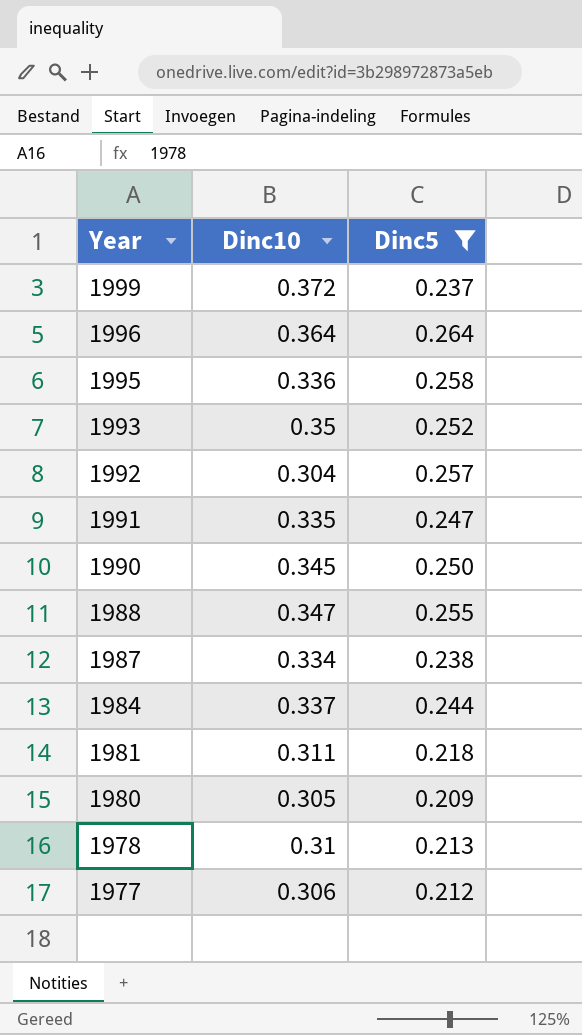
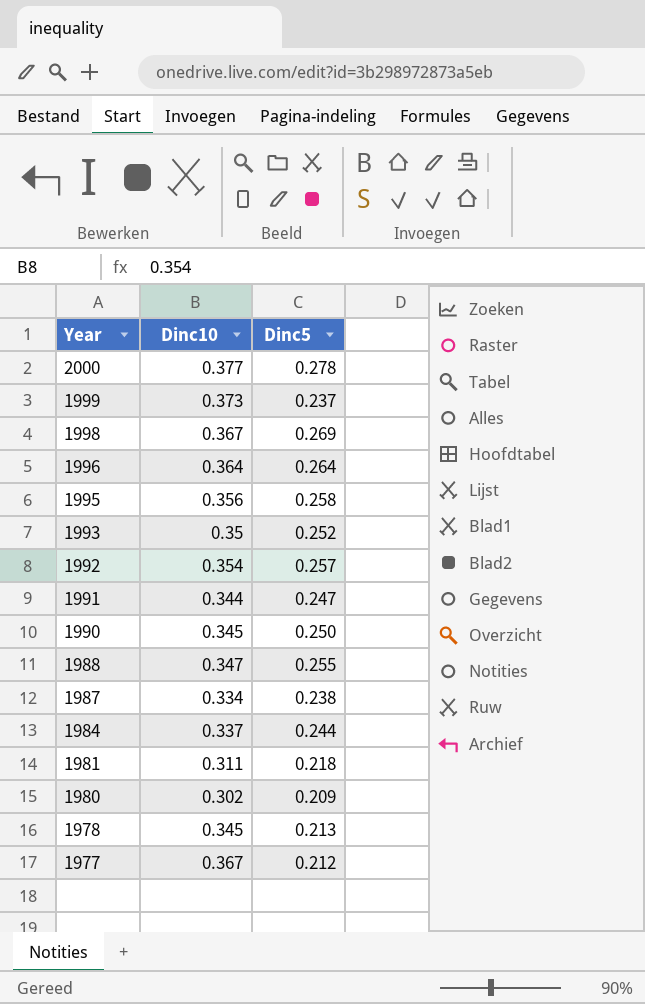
filter: Dinc5 <= 0.264 -> none
1999 | Dinc10: 0.372 -> 0.373
1995 | Dinc10: 0.336 -> 0.356
1992 | Dinc10: 0.304 -> 0.354
1991 | Dinc10: 0.335 -> 0.344
1980 | Dinc10: 0.305 -> 0.302
1978 | Dinc10: 0.31 -> 0.345
1977 | Dinc10: 0.306 -> 0.367

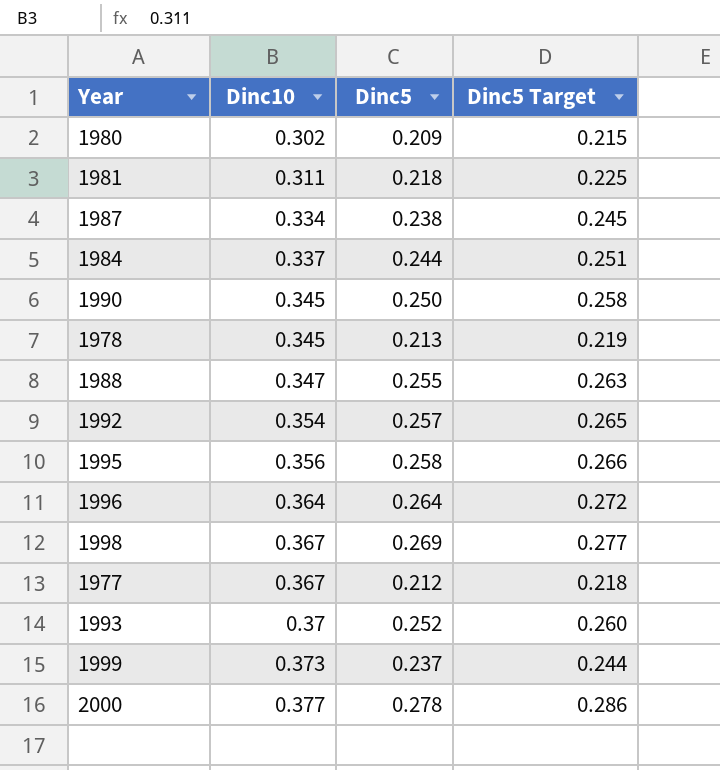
row order: Year descending -> Dinc10 ascending
column Dinc5 Target | formula: none -> [Dinc5] * 1.03
row 1991: 0.344 | 0.247 -> none
1993 | Dinc10: 0.35 -> 0.37

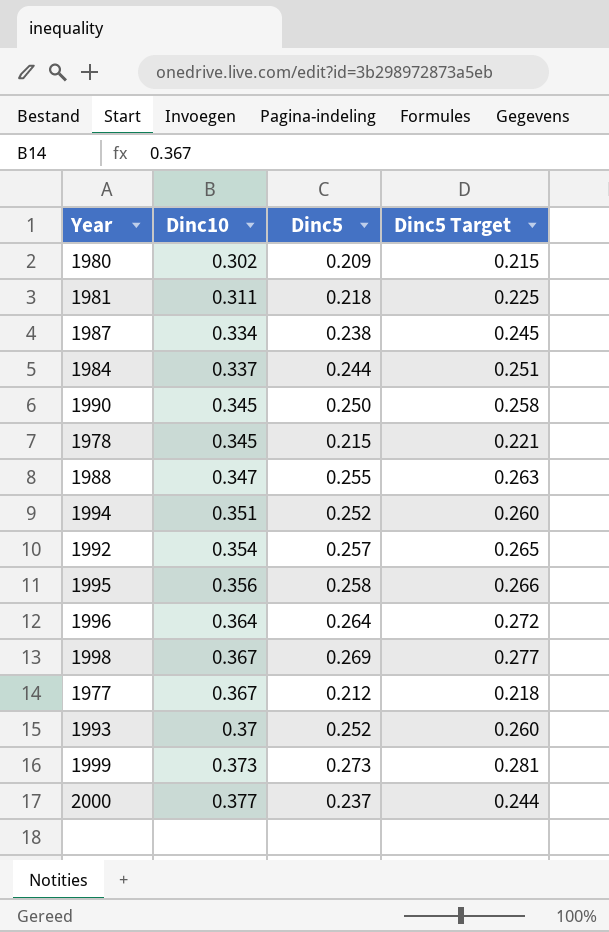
1978 | Dinc5: 0.213 -> 0.215
1978 | Dinc5 Target: 0.219 -> 0.221
row 1994: none -> 0.351 | 0.252 | 0.260
1999 | Dinc5: 0.237 -> 0.273
1999 | Dinc5 Target: 0.244 -> 0.281
2000 | Dinc5: 0.278 -> 0.237
2000 | Dinc5 Target: 0.286 -> 0.244

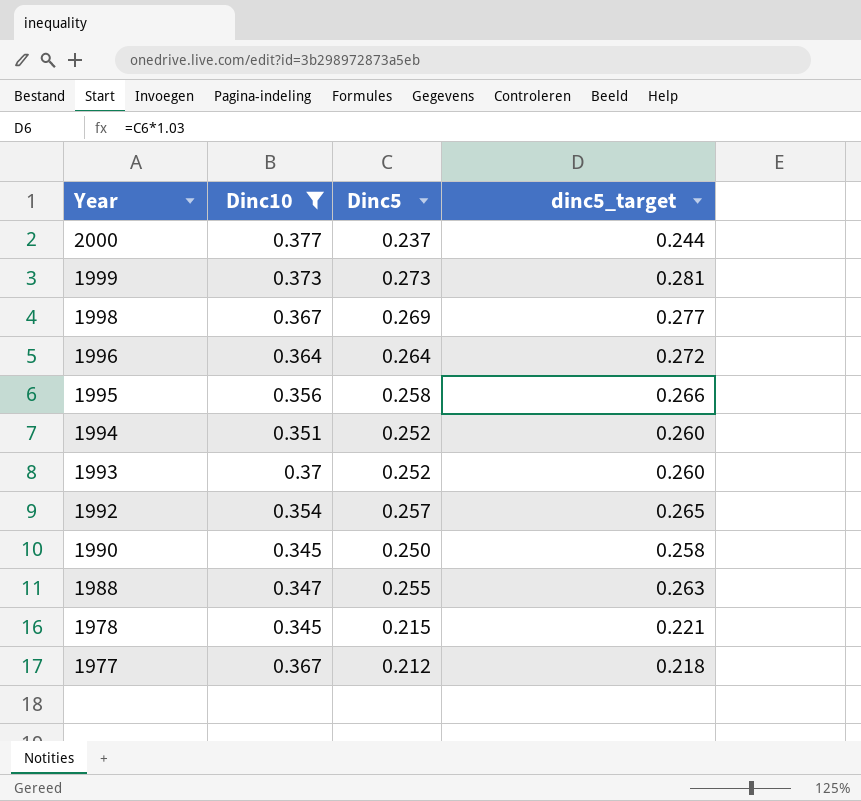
filter: none -> Dinc10 >= 0.345
row order: Dinc10 ascending -> Year descending
column name: Dinc5 Target -> dinc5_target

